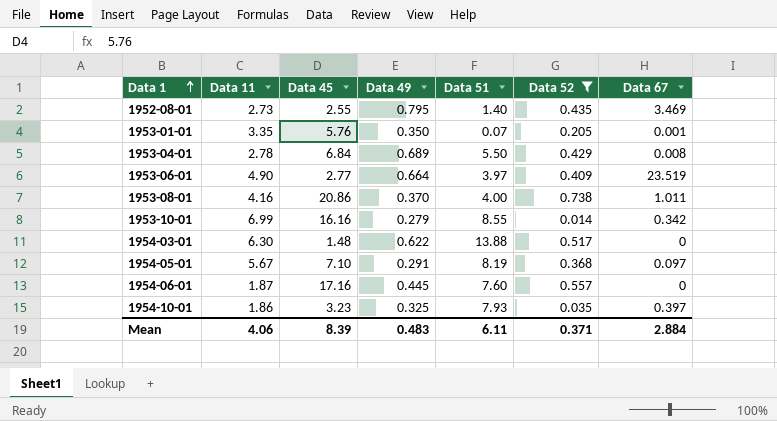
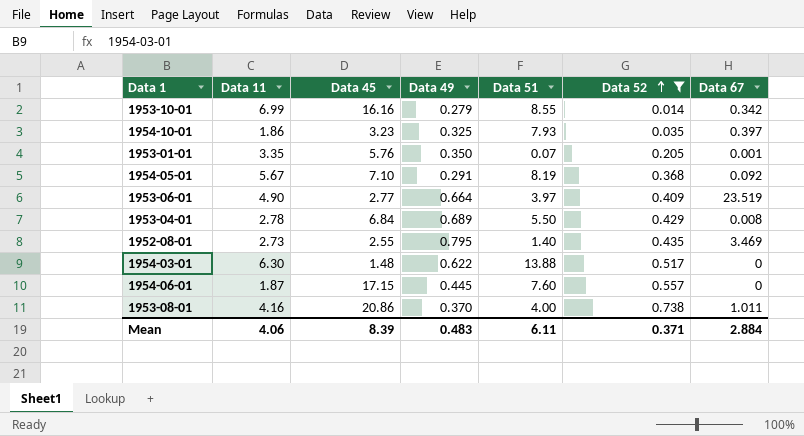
row order: Data 1 ascending -> Data 52 ascending
1954-05-01 | Data 67: 0.097 -> 0.092
1954-06-01 | Data 45: 17.16 -> 17.15

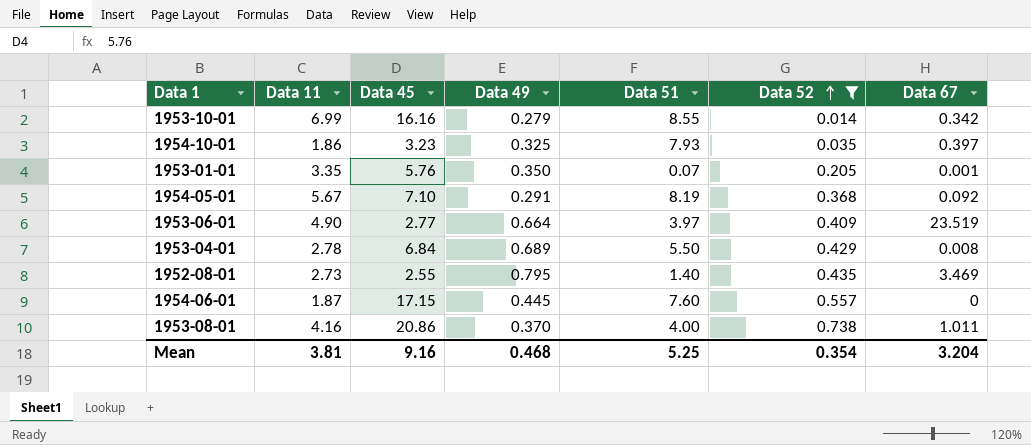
row 1954-03-01: 6.30 | 1.48 | 0.622 | 13.88 | 0.517 | 0 -> none
Mean | Data 11: 4.06 -> 3.81
Mean | Data 45: 8.39 -> 9.16
Mean | Data 49: 0.483 -> 0.468
Mean | Data 51: 6.11 -> 5.25
Mean | Data 52: 0.371 -> 0.354
Mean | Data 67: 2.884 -> 3.204

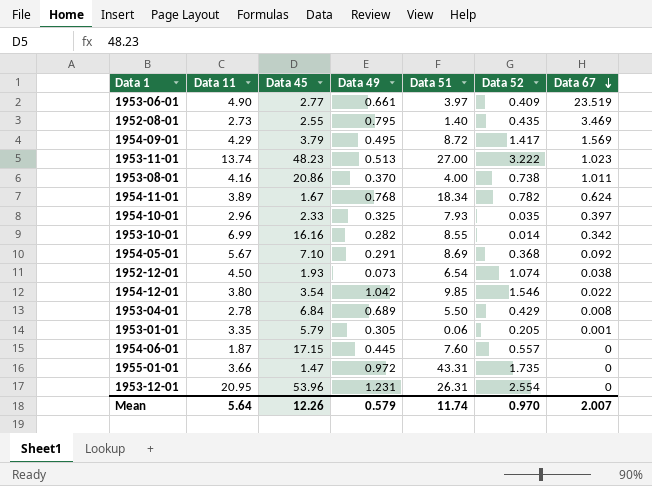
filter: Data 52 <= 0.738 -> none
row order: Data 52 ascending -> Data 67 descending
1953-06-01 | Data 49: 0.664 -> 0.661
1954-10-01 | Data 11: 1.86 -> 2.96
1954-10-01 | Data 45: 3.23 -> 2.33
1953-10-01 | Data 49: 0.279 -> 0.282
1954-05-01 | Data 51: 8.19 -> 8.69
1953-01-01 | Data 45: 5.76 -> 5.79
1953-01-01 | Data 49: 0.350 -> 0.305
1953-01-01 | Data 51: 0.07 -> 0.06
Mean | Data 11: 3.81 -> 5.64
Mean | Data 45: 9.16 -> 12.26
Mean | Data 49: 0.468 -> 0.579
Mean | Data 51: 5.25 -> 11.74
Mean | Data 52: 0.354 -> 0.970
Mean | Data 67: 3.204 -> 2.007

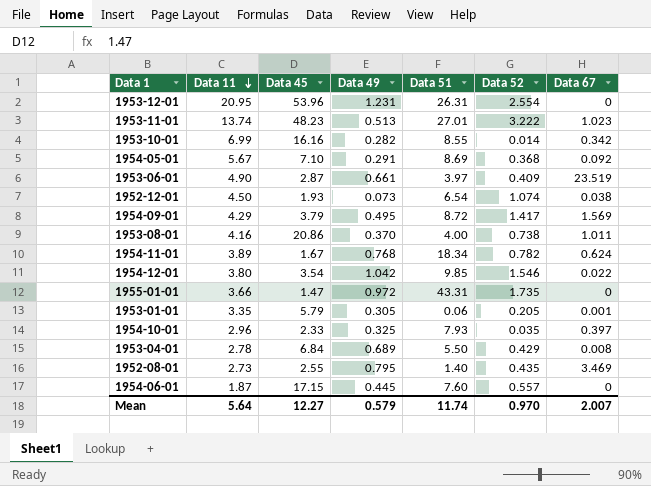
row order: Data 67 descending -> Data 11 descending
1953-11-01 | Data 51: 27.00 -> 27.01
1953-06-01 | Data 45: 2.77 -> 2.87
Mean | Data 45: 12.26 -> 12.27

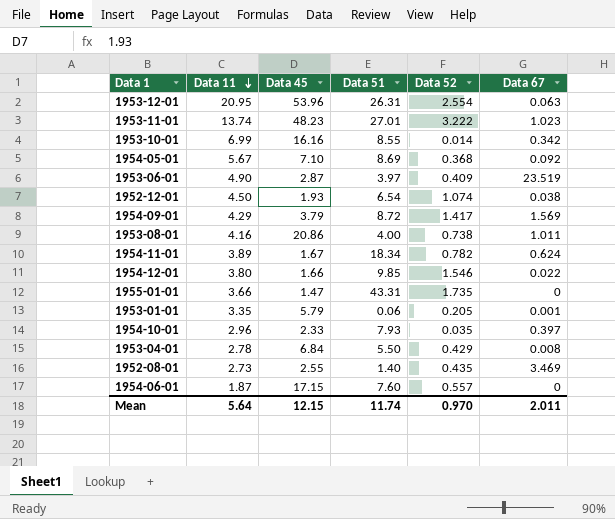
column Data 49 | position: 4 -> none
1953-12-01 | Data 67: 0 -> 0.063
1954-12-01 | Data 45: 3.54 -> 1.66
Mean | Data 45: 12.27 -> 12.15
Mean | Data 67: 2.007 -> 2.011

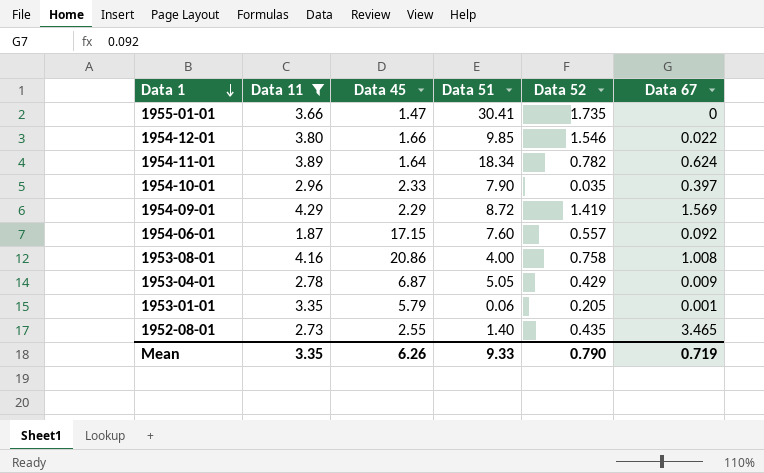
filter: none -> Data 11 <= 4.29
row order: Data 11 descending -> Data 1 descending
1955-01-01 | Data 51: 43.31 -> 30.41
1954-11-01 | Data 45: 1.67 -> 1.64
1954-10-01 | Data 51: 7.93 -> 7.90
1954-09-01 | Data 45: 3.79 -> 2.29
1954-09-01 | Data 52: 1.417 -> 1.419
1954-06-01 | Data 67: 0 -> 0.092
1953-08-01 | Data 52: 0.738 -> 0.758
1953-08-01 | Data 67: 1.011 -> 1.008
1953-04-01 | Data 45: 6.84 -> 6.87
1953-04-01 | Data 51: 5.50 -> 5.05
1953-04-01 | Data 67: 0.008 -> 0.009
1952-08-01 | Data 67: 3.469 -> 3.465
Mean | Data 11: 5.64 -> 3.35
Mean | Data 45: 12.15 -> 6.26
Mean | Data 51: 11.74 -> 9.33
Mean | Data 52: 0.970 -> 0.790
Mean | Data 67: 2.011 -> 0.719

